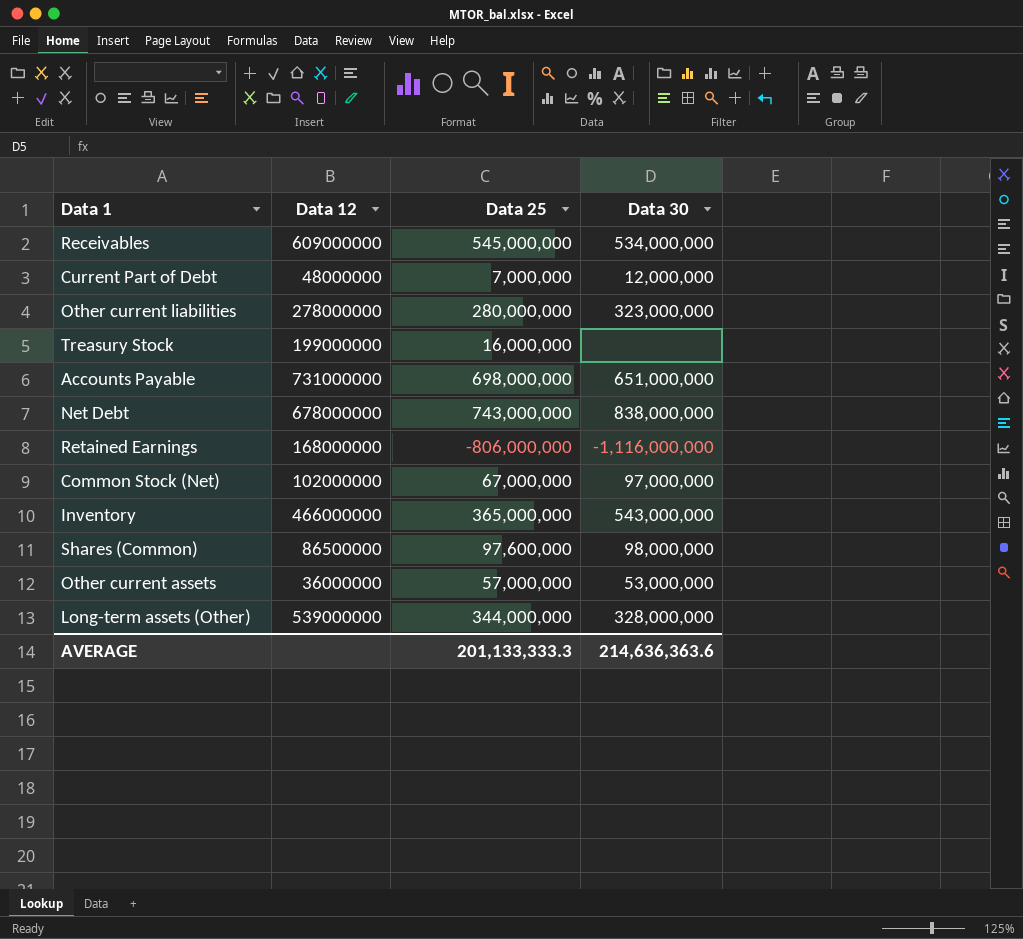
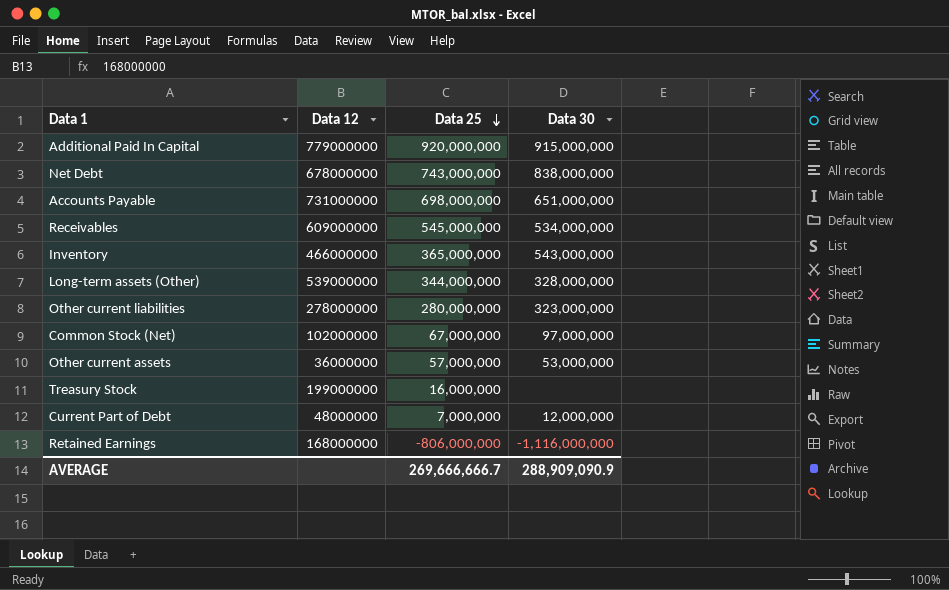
row order: none -> Data 25 descending
row Shares (Common): 86500000 | 97,600,000 | 98,000,000 -> none
row Additional Paid In Capital: none -> 779000000 | 920,000,000 | 915,000,000
AVERAGE | Data 25: 201,133,333.3 -> 269,666,666.7
AVERAGE | Data 30: 214,636,363.6 -> 288,909,090.9

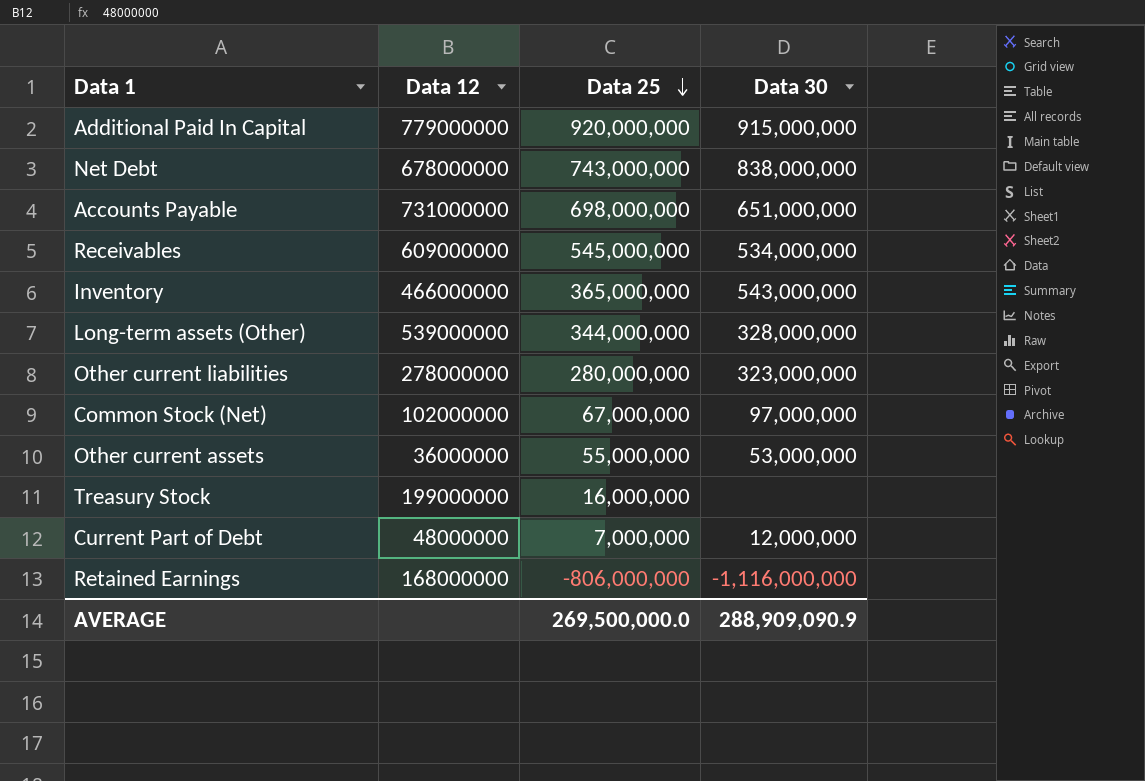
Other current assets | Data 25: 57,000,000 -> 55,000,000
AVERAGE | Data 25: 269,666,666.7 -> 269,500,000.0

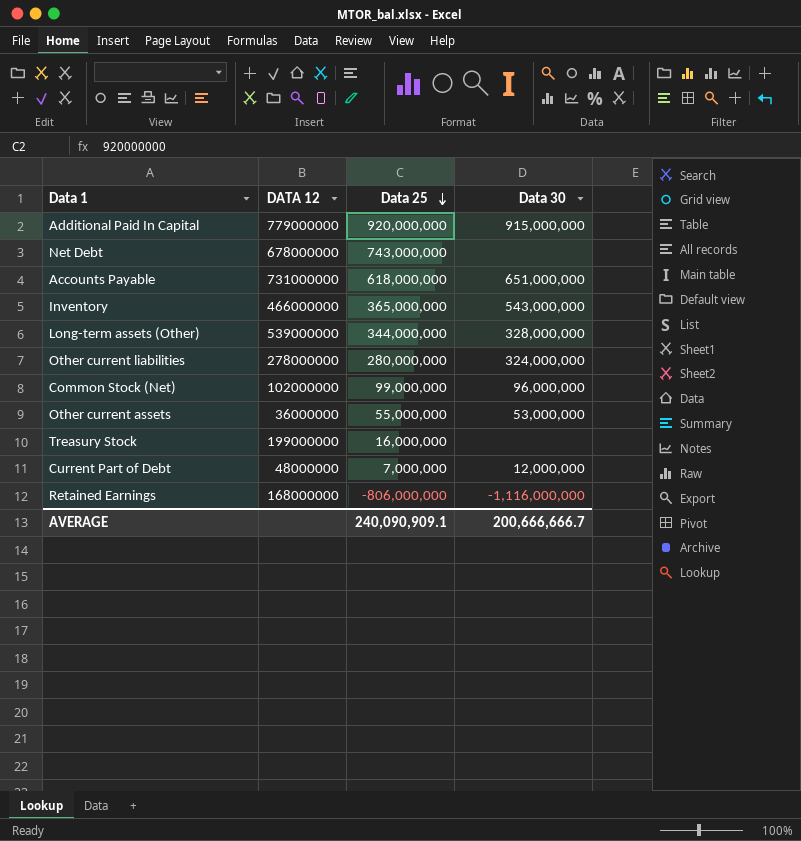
column name: Data 12 -> DATA 12
row Receivables: 609000000 | 545,000,000 | 534,000,000 -> none
Net Debt | Data 30: 838,000,000 -> none
Accounts Payable | Data 25: 698,000,000 -> 618,000,000
Other current liabilities | Data 30: 323,000,000 -> 324,000,000
Common Stock (Net) | Data 25: 67,000,000 -> 99,000,000
Common Stock (Net) | Data 30: 97,000,000 -> 96,000,000
AVERAGE | Data 25: 269,500,000.0 -> 240,090,909.1
AVERAGE | Data 30: 288,909,090.9 -> 200,666,666.7

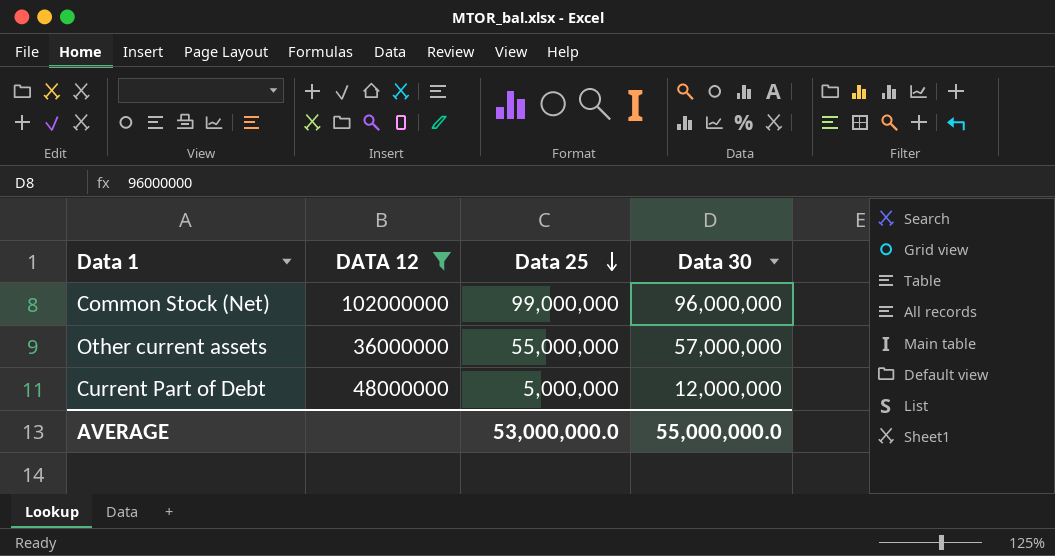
filter: none -> DATA 12 <= 102000000
Other current assets | Data 30: 53,000,000 -> 57,000,000
Current Part of Debt | Data 25: 7,000,000 -> 5,000,000
AVERAGE | Data 25: 240,090,909.1 -> 53,000,000.0
AVERAGE | Data 30: 200,666,666.7 -> 55,000,000.0

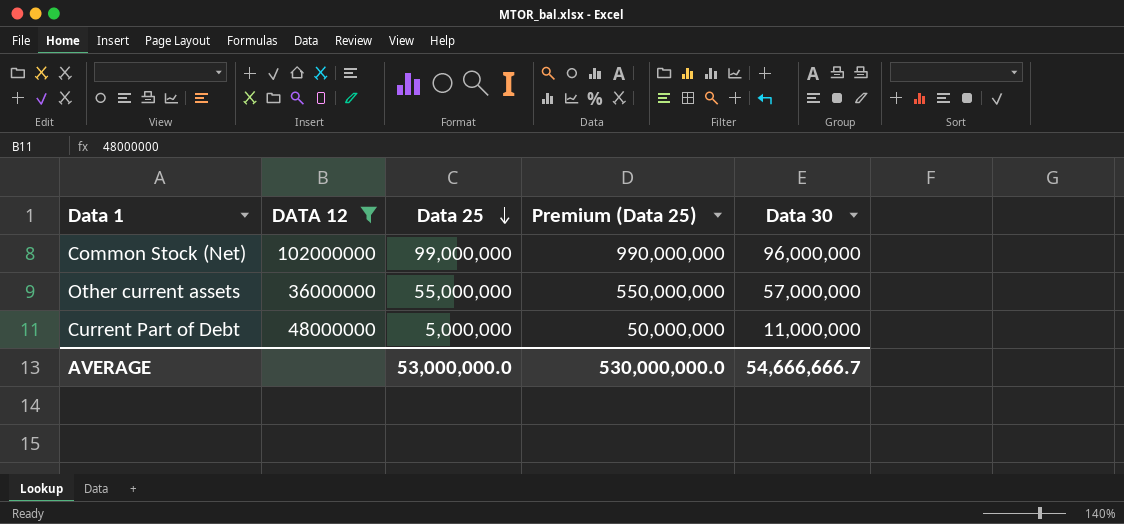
column Premium (Data 25) | formula: none -> [Data 25] * 10
Current Part of Debt | Data 30: 12,000,000 -> 11,000,000
AVERAGE | Data 30: 55,000,000.0 -> 54,666,666.7

